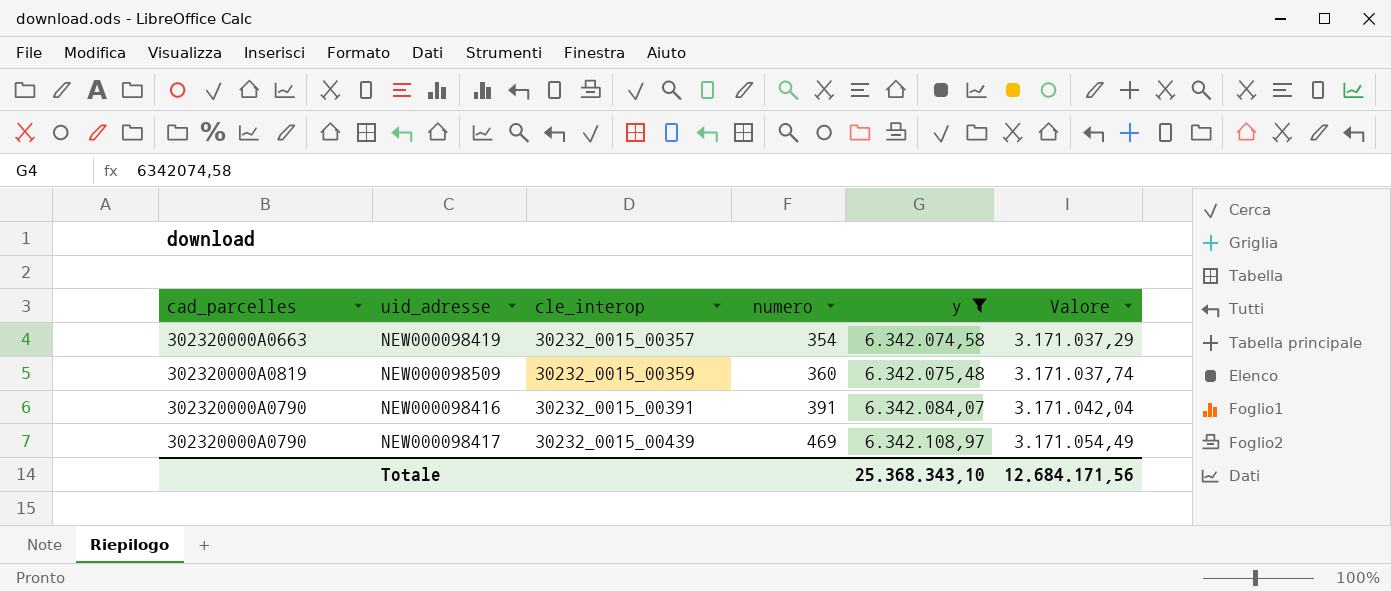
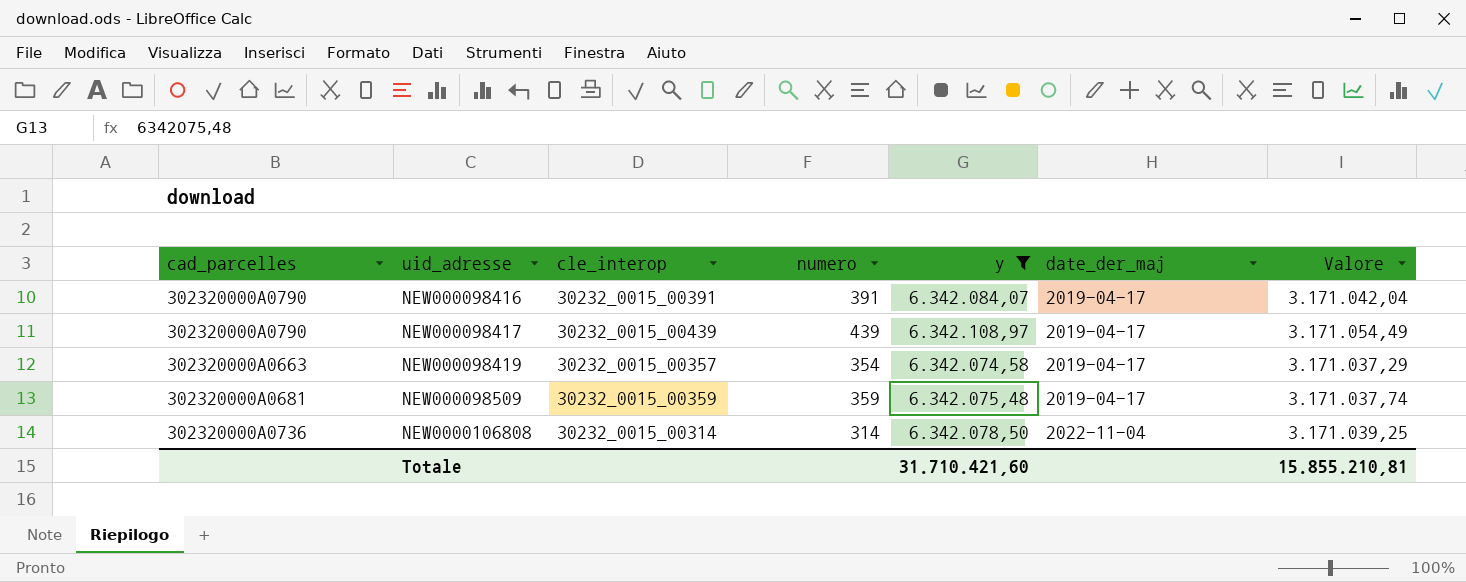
row order: cle_interop ascending -> uid_adresse ascending
column date_der_maj | position: none -> 6
NEW000098417 | numero: 469 -> 439
NEW000098509 | cad_parcelles: 302320000A0819 -> 302320000A0681
NEW000098509 | numero: 360 -> 359
row NEW0000106808: none -> 302320000A0736 | 30232_0015_00314 | 314 | 6.342.078,50 | 2022-11-04 | 3.171.039,25
Totale | y: 25.368.343,10 -> 31.710.421,60
Totale | Valore: 12.684.171,56 -> 15.855.210,81

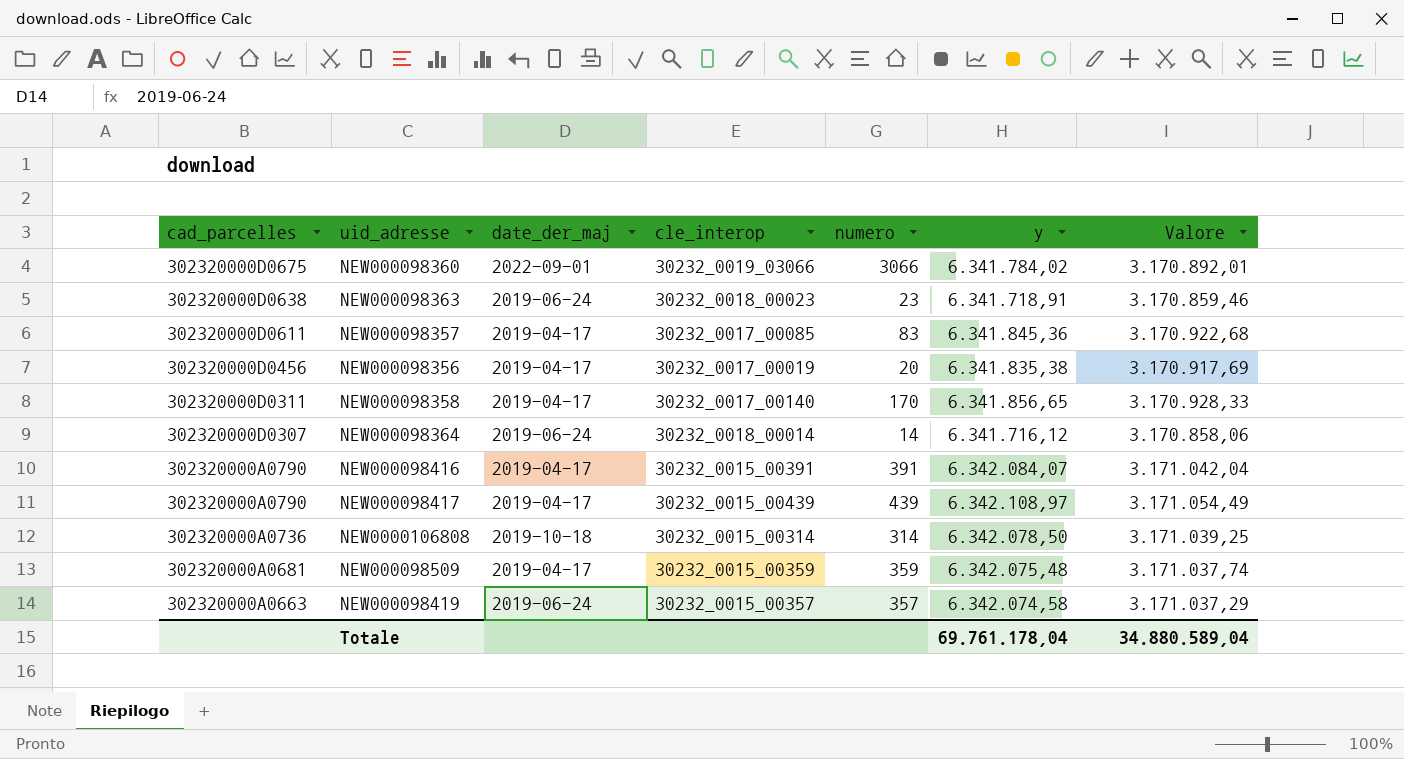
filter: y >= 6.342.074,58 -> none
row order: uid_adresse ascending -> cad_parcelles descending
column date_der_maj | position: 6 -> 3
NEW0000106808 | date_der_maj: 2022-11-04 -> 2019-10-18
NEW000098419 | date_der_maj: 2019-04-17 -> 2019-06-24
NEW000098419 | numero: 354 -> 357
Totale | y: 31.710.421,60 -> 69.761.178,04
Totale | Valore: 15.855.210,81 -> 34.880.589,04

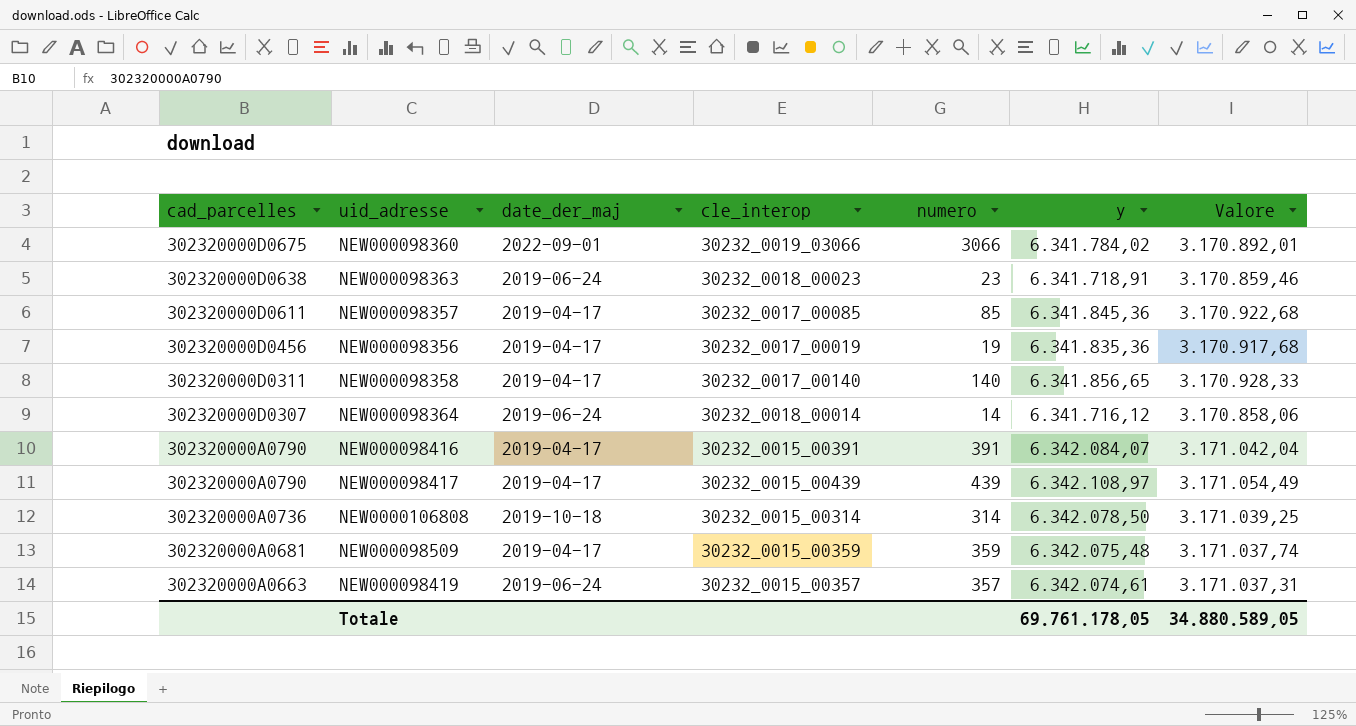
NEW000098357 | numero: 83 -> 85
NEW000098356 | numero: 20 -> 19
NEW000098356 | y: 6.341.835,38 -> 6.341.835,36
NEW000098356 | Valore: 3.170.917,69 -> 3.170.917,68
NEW000098358 | numero: 170 -> 140
NEW000098419 | y: 6.342.074,58 -> 6.342.074,61
NEW000098419 | Valore: 3.171.037,29 -> 3.171.037,31
Totale | y: 69.761.178,04 -> 69.761.178,05
Totale | Valore: 34.880.589,04 -> 34.880.589,05

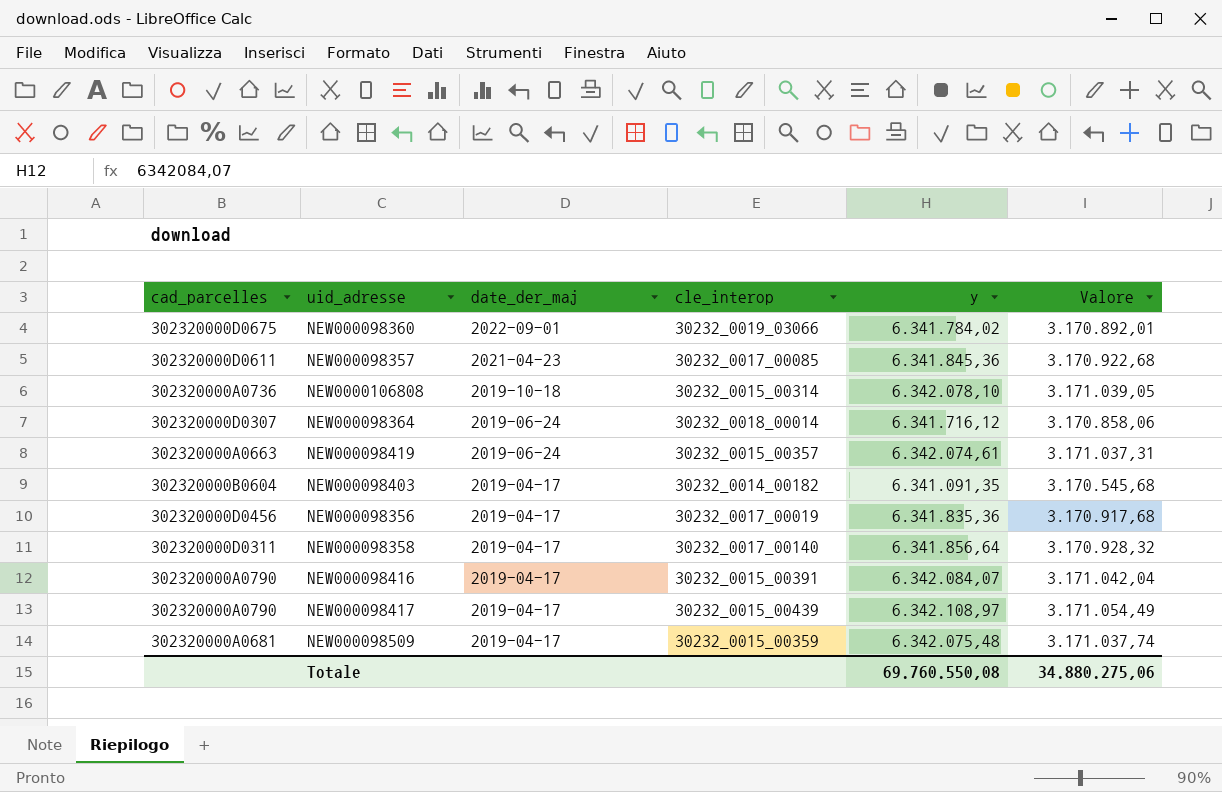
row order: cad_parcelles descending -> date_der_maj descending
column numero | position: 5 -> none
row NEW000098363: 302320000D0638 | 2019-06-24 | 30232_0018_00023 | 23 | 6.341.718,91 | 3.170.859,46 -> none
NEW000098357 | date_der_maj: 2019-04-17 -> 2021-04-23
NEW0000106808 | y: 6.342.078,50 -> 6.342.078,10
NEW0000106808 | Valore: 3.171.039,25 -> 3.171.039,05
row NEW000098403: none -> 302320000B0604 | 2019-04-17 | 30232_0014_00182 | 6.341.091,35 | 3.170.545,68
NEW000098358 | y: 6.341.856,65 -> 6.341.856,64
NEW000098358 | Valore: 3.170.928,33 -> 3.170.928,32
Totale | y: 69.761.178,05 -> 69.760.550,08
Totale | Valore: 34.880.589,05 -> 34.880.275,06

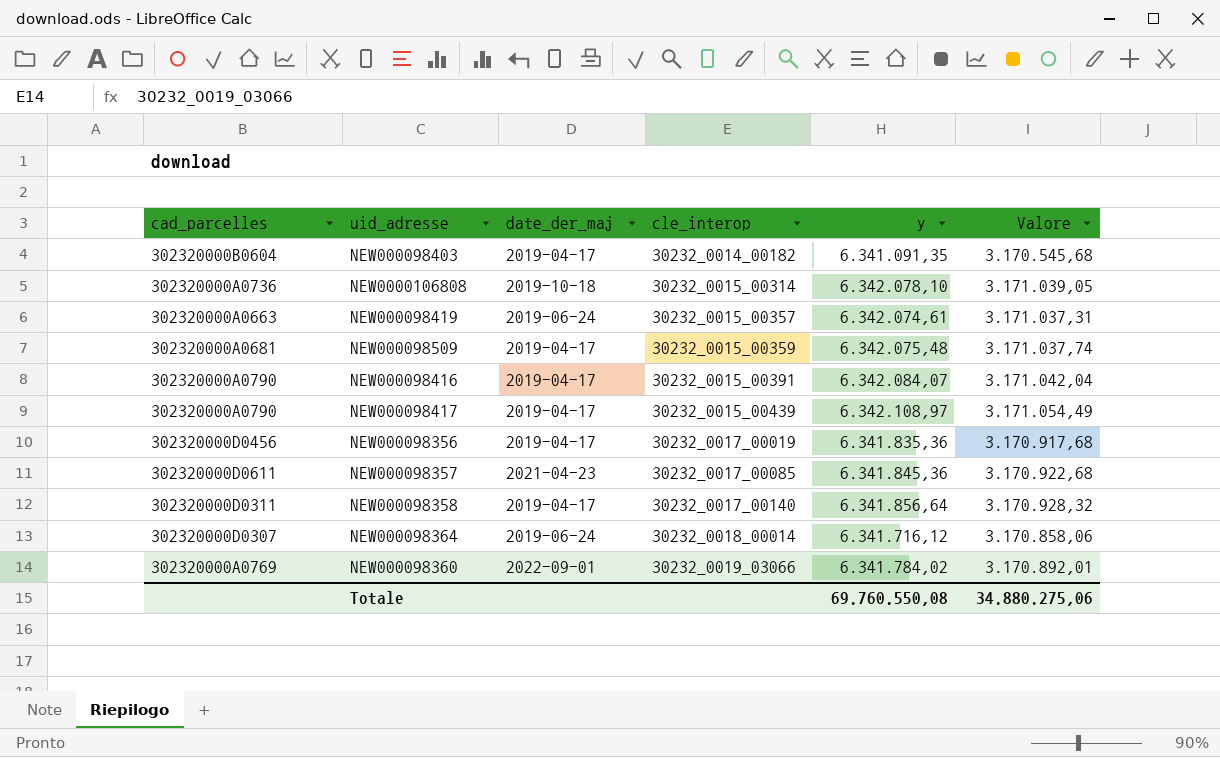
row order: date_der_maj descending -> cle_interop ascending
NEW000098360 | cad_parcelles: 302320000D0675 -> 302320000A0769

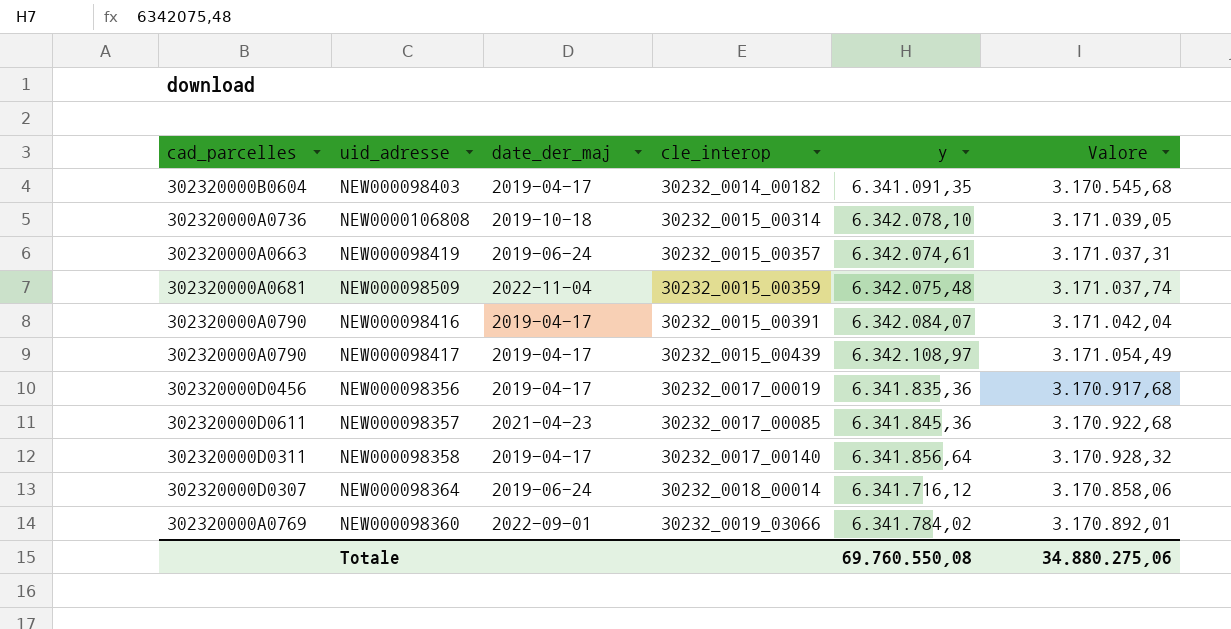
NEW000098509 | date_der_maj: 2019-04-17 -> 2022-11-04

